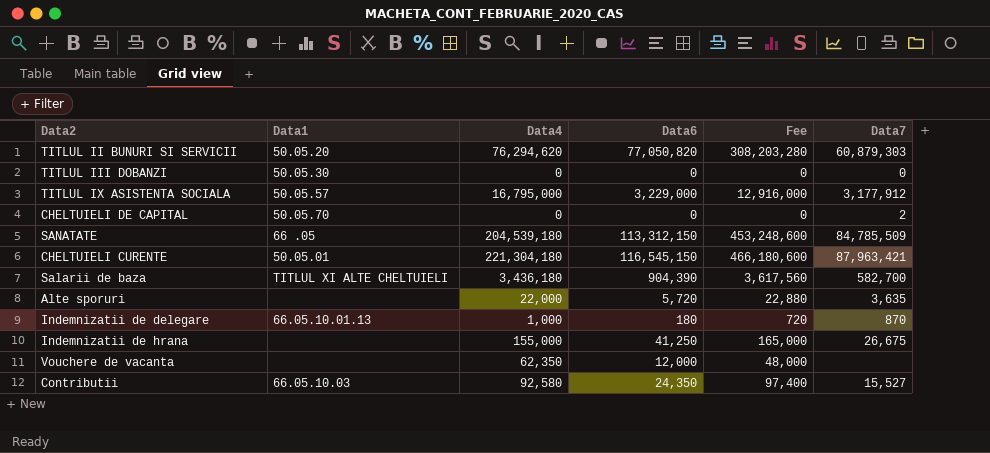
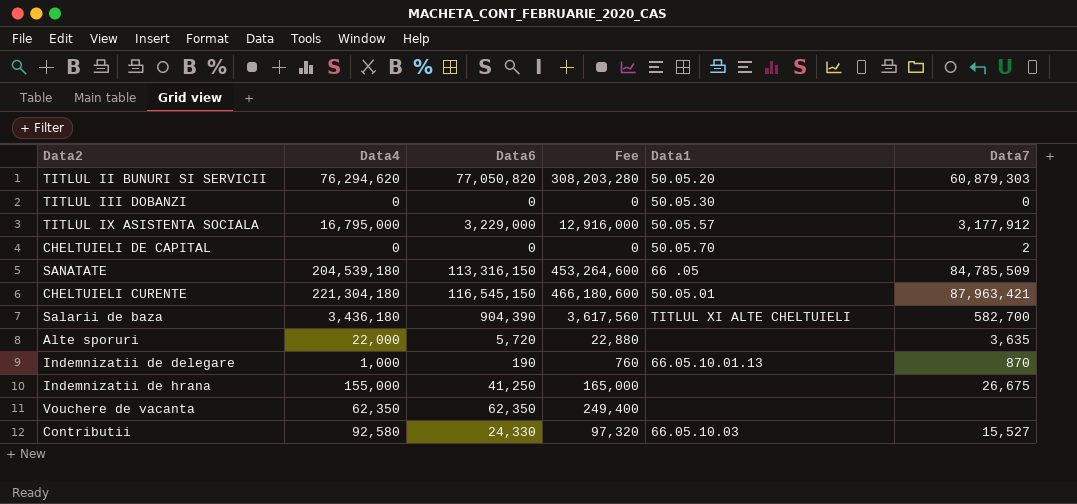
column Data1 | position: 2 -> 5
SANATATE | Data6: 113,312,150 -> 113,316,150
SANATATE | Fee: 453,248,600 -> 453,264,600
Indemnizatii de delegare | Data6: 180 -> 190
Indemnizatii de delegare | Fee: 720 -> 760
Vouchere de vacanta | Data6: 12,000 -> 62,350
Vouchere de vacanta | Fee: 48,000 -> 249,400
Contributii | Data6: 24,350 -> 24,330
Contributii | Fee: 97,400 -> 97,320

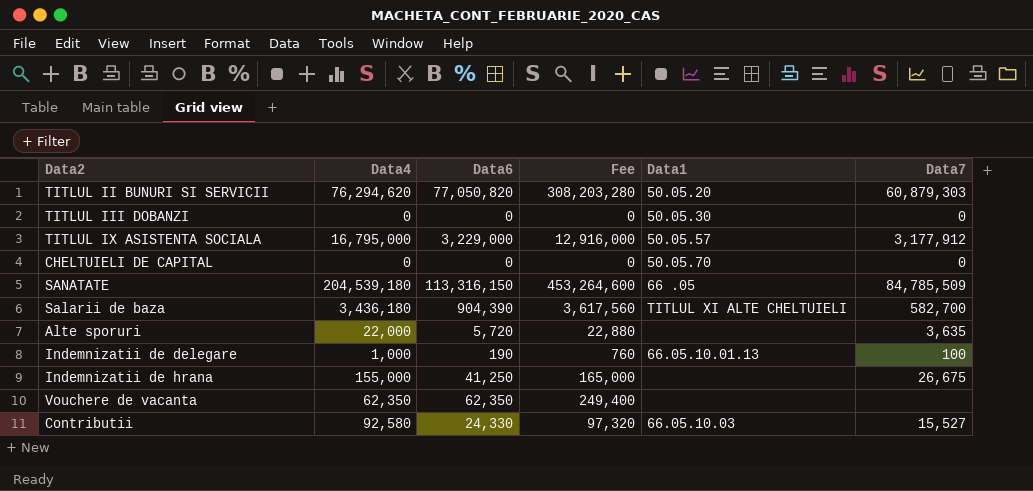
row CHELTUIELI CURENTE: 221,304,180 | 116,545,150 | 466,180,600 | 50.05.01 | 87,963,421 -> none
CHELTUIELI DE CAPITAL | Data7: 2 -> 0
Indemnizatii de delegare | Data7: 870 -> 100

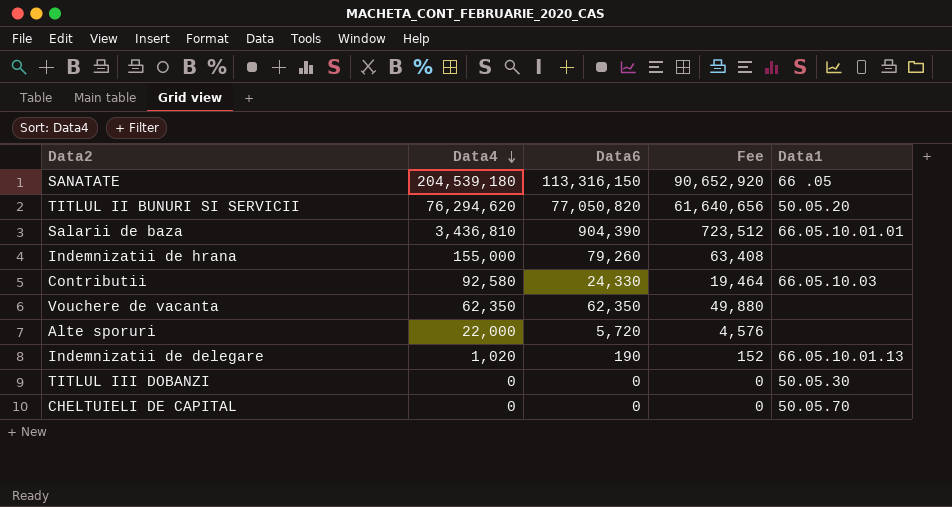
row order: none -> Data4 descending
column Data7 | position: 6 -> none
column Fee | formula: [Data6] * 4 -> [Data6] * 0.8
row TITLUL IX ASISTENTA SOCIALA: 16,795,000 | 3,229,000 | 12,916,000 | 50.05.57 | 3,177,912 -> none
Salarii de baza | Data4: 3,436,180 -> 3,436,810
Salarii de baza | Data1: TITLUL XI ALTE CHELTUIELI -> 66.05.10.01.01
Indemnizatii de hrana | Data6: 41,250 -> 79,260
Indemnizatii de delegare | Data4: 1,000 -> 1,020

